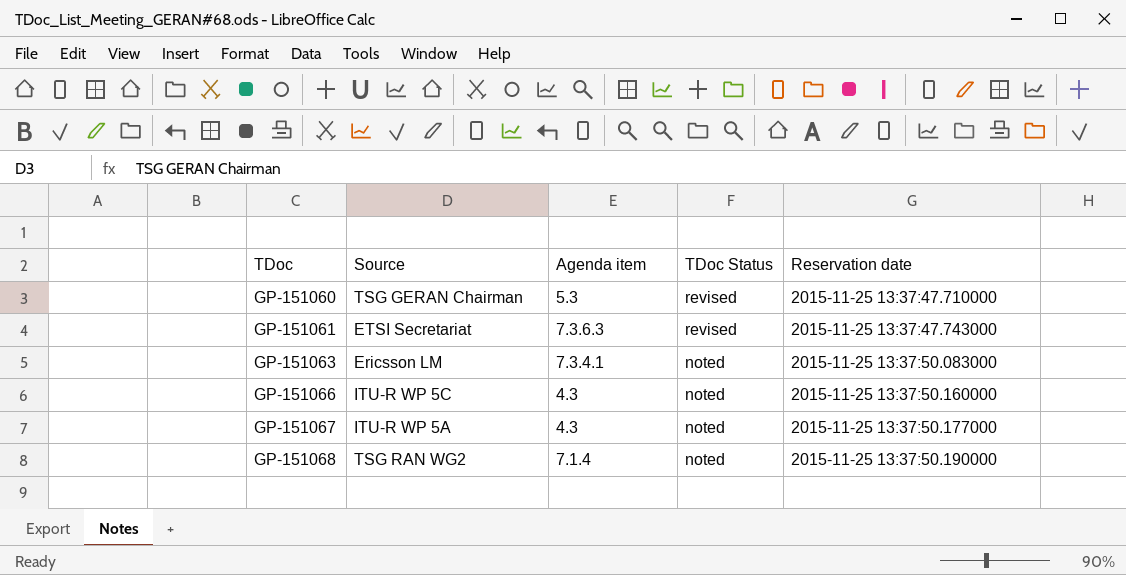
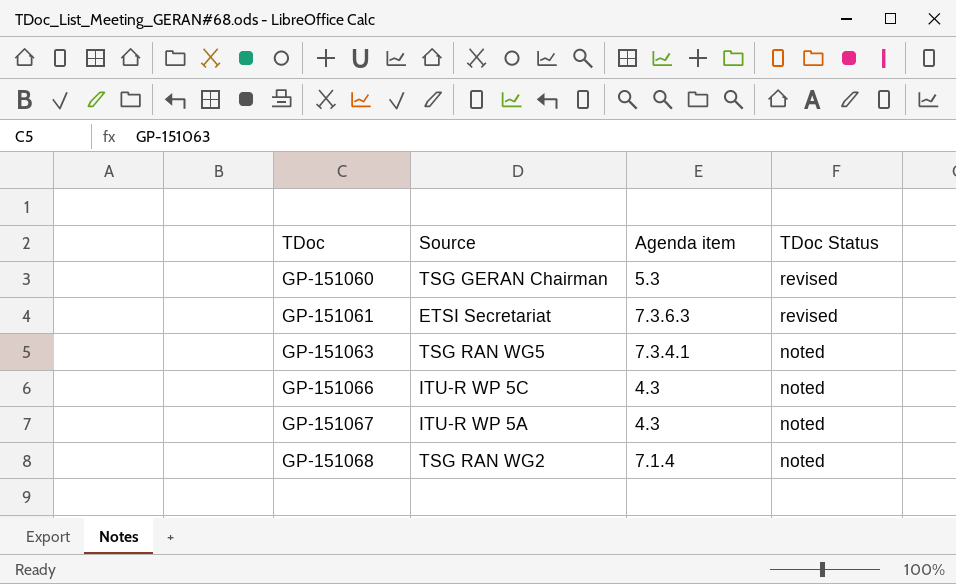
column Reservation date | position: 5 -> none
GP-151063 | Source: Ericsson LM -> TSG RAN WG5

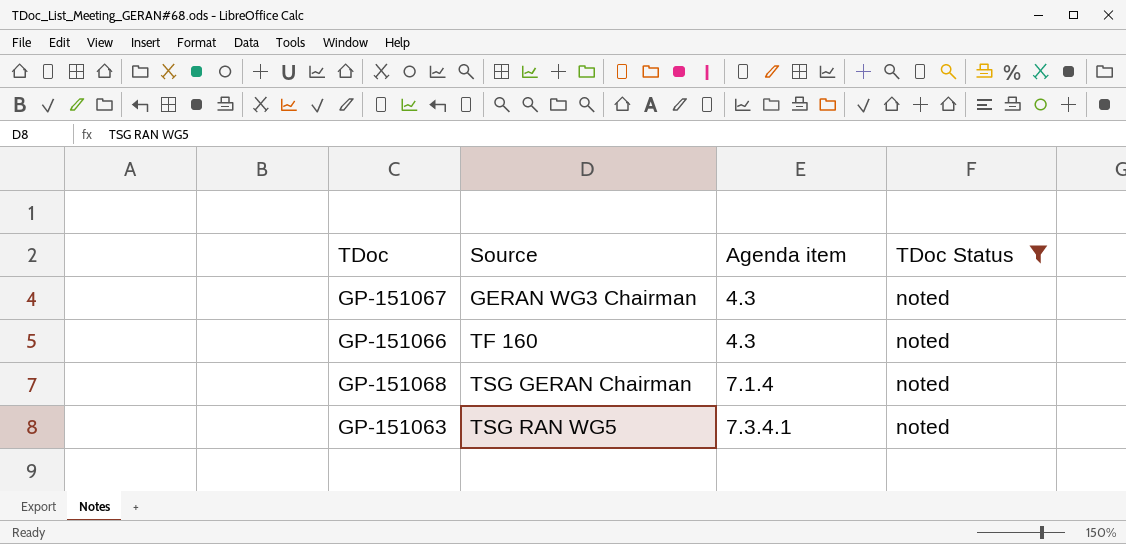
filter: none -> TDoc Status = noted
row order: TDoc ascending -> Source ascending
GP-151067 | Source: ITU-R WP 5A -> GERAN WG3 Chairman
GP-151066 | Source: ITU-R WP 5C -> TF 160
GP-151068 | Source: TSG RAN WG2 -> TSG GERAN Chairman

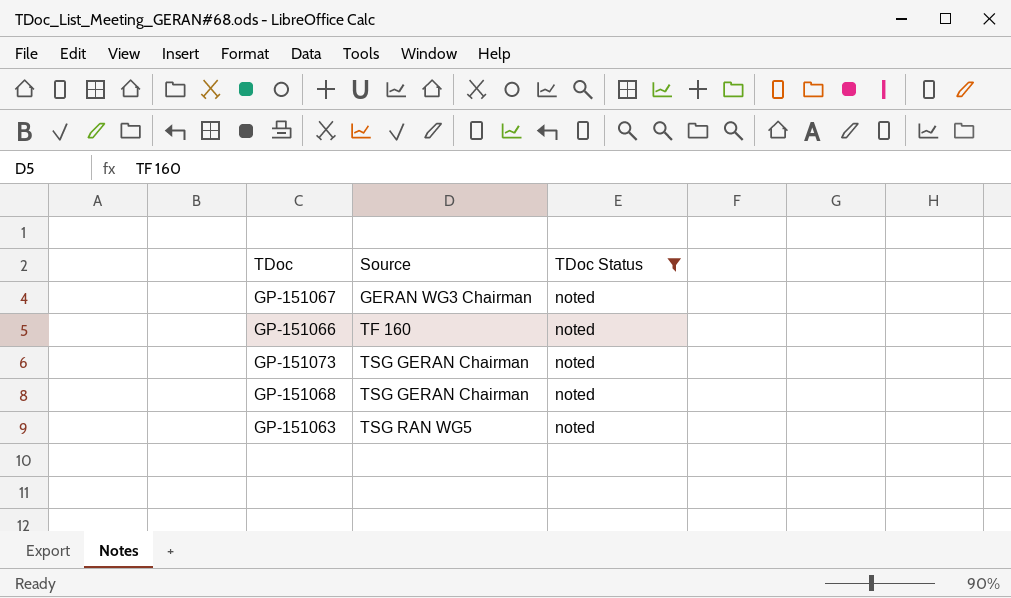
column Agenda item | position: 3 -> none
row GP-151073: none -> TSG GERAN Chairman | noted

